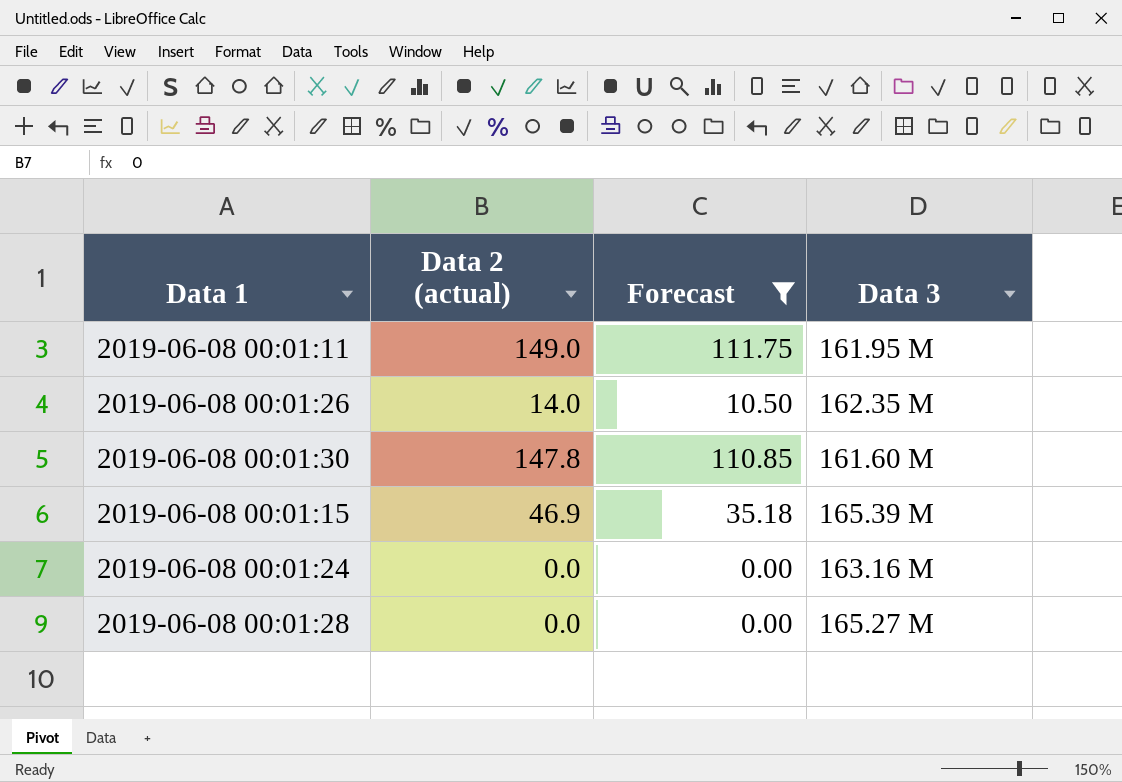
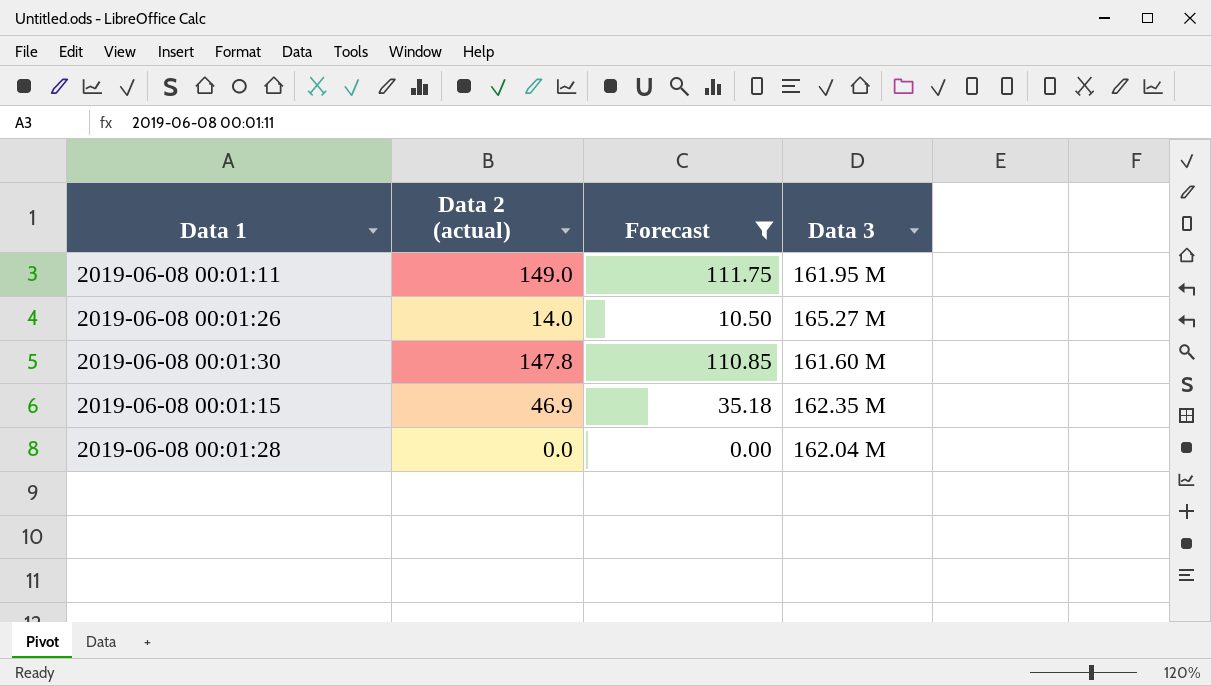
row 2019-06-08 00:01:24: 0.0 | 0.00 | 163.16 M -> none
2019-06-08 00:01:26 | Data 3: 162.35 M -> 165.27 M
2019-06-08 00:01:15 | Data 3: 165.39 M -> 162.35 M
2019-06-08 00:01:28 | Data 3: 165.27 M -> 162.04 M

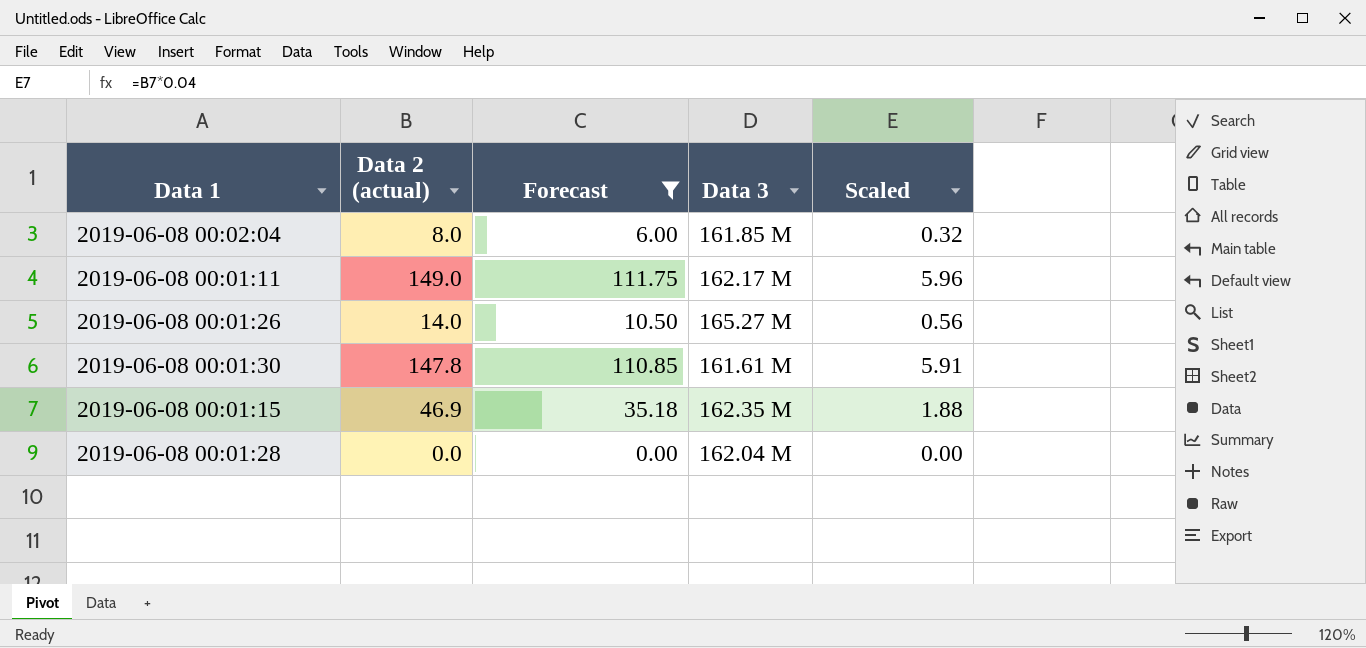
column Scaled | formula: none -> [Data 2 (actual)] * 0.04
row 2019-06-08 00:02:04: none -> 8.0 | 6.00 | 161.85 M | 0.32
2019-06-08 00:01:11 | Data 3: 161.95 M -> 162.17 M
2019-06-08 00:01:30 | Data 3: 161.60 M -> 161.61 M

